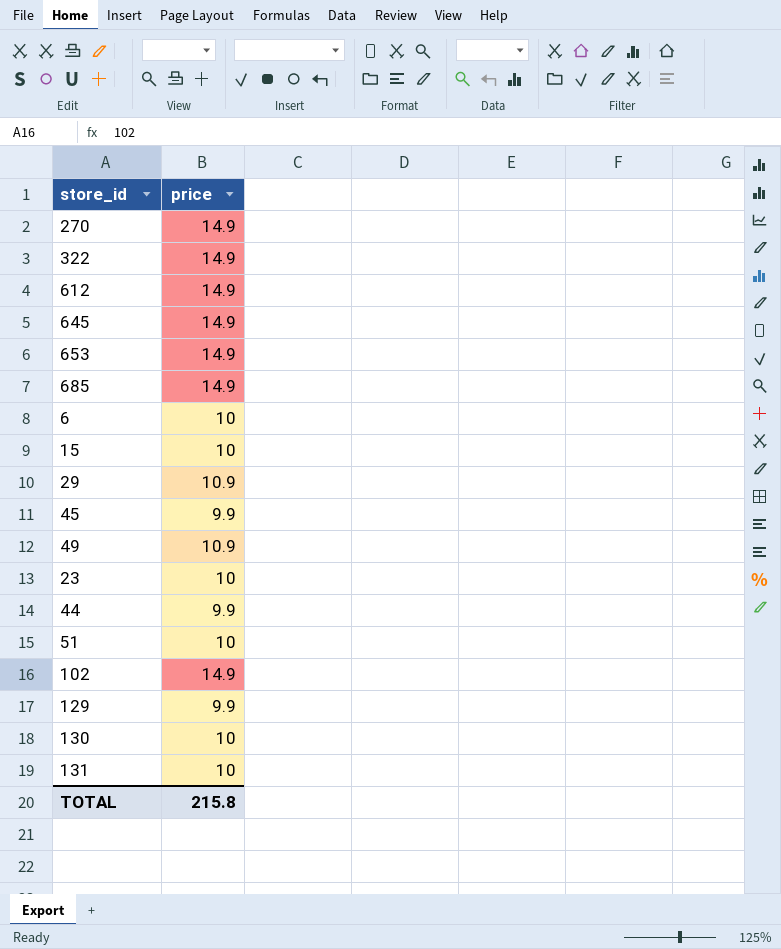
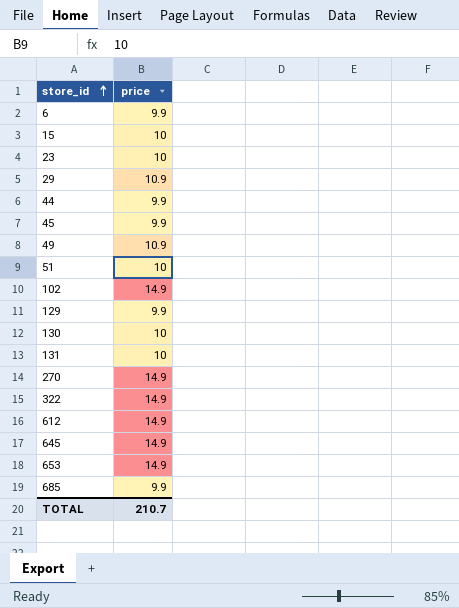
row order: none -> store_id ascending
6 | price: 10 -> 9.9
685 | price: 14.9 -> 9.9
TOTAL | price: 215.8 -> 210.7

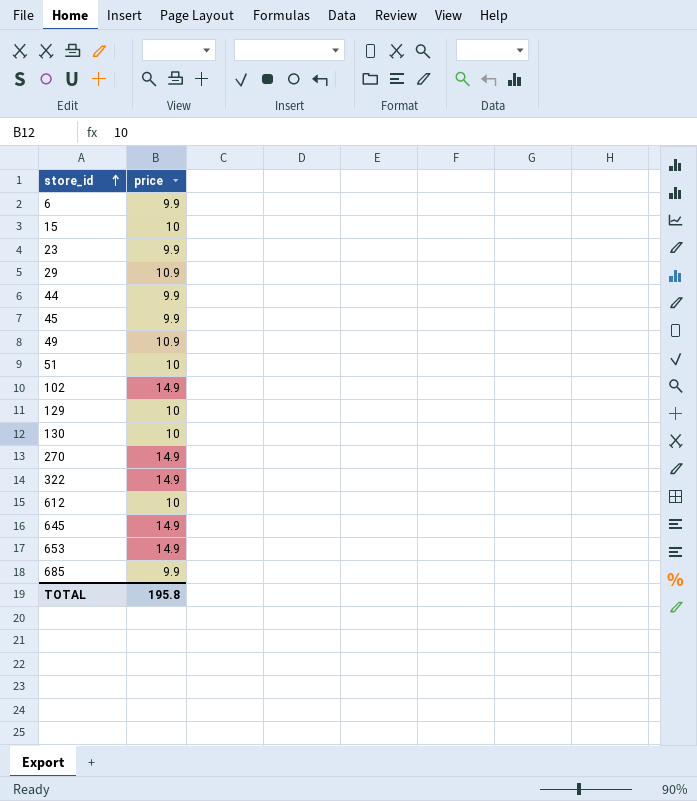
row 131: 10 -> none
23 | price: 10 -> 9.9
129 | price: 9.9 -> 10
612 | price: 14.9 -> 10
TOTAL | price: 210.7 -> 195.8

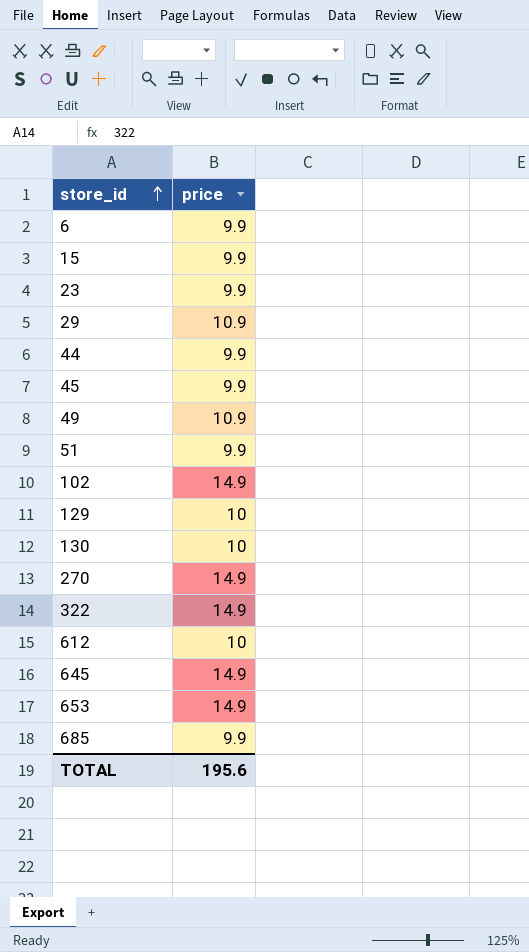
15 | price: 10 -> 9.9
51 | price: 10 -> 9.9
TOTAL | price: 195.8 -> 195.6

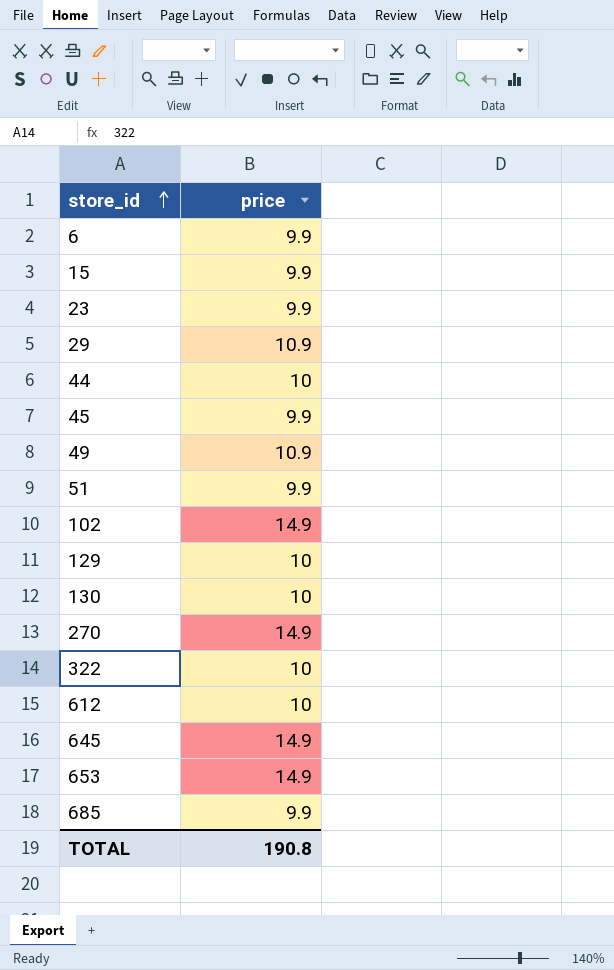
44 | price: 9.9 -> 10
322 | price: 14.9 -> 10
TOTAL | price: 195.6 -> 190.8

